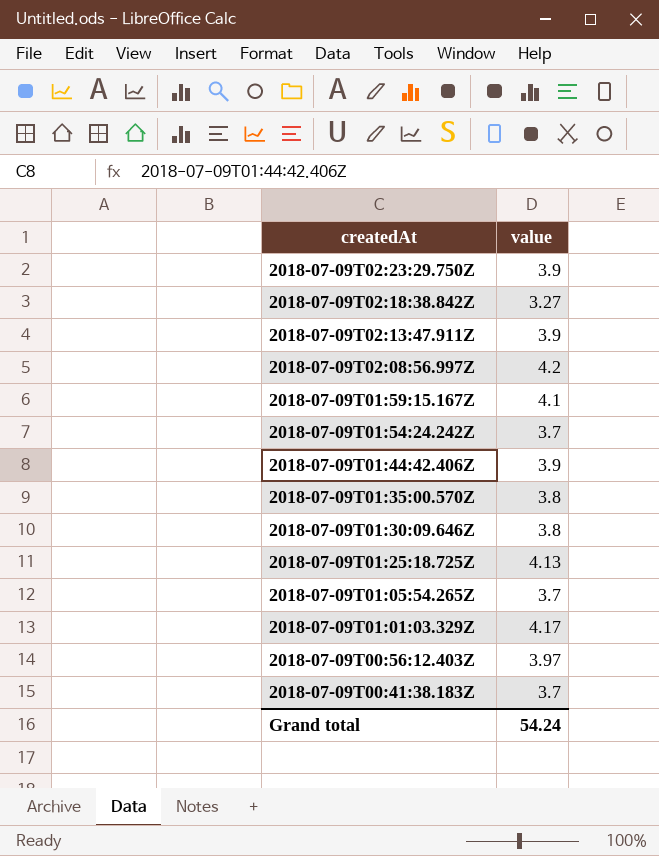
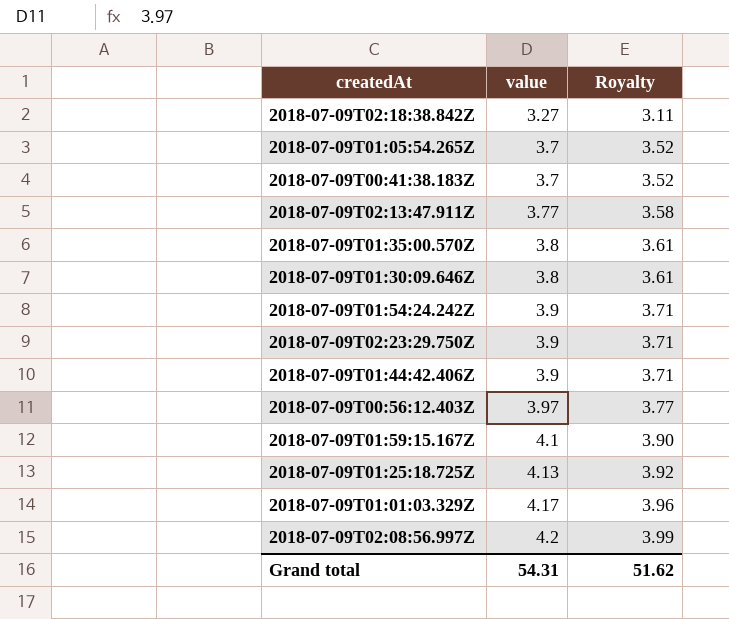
row order: createdAt descending -> value ascending
column Royalty | formula: none -> [value] * 0.95
2018-07-09T02:13:47.911Z | value: 3.9 -> 3.77
2018-07-09T01:54:24.242Z | value: 3.7 -> 3.9
Grand total | value: 54.24 -> 54.31

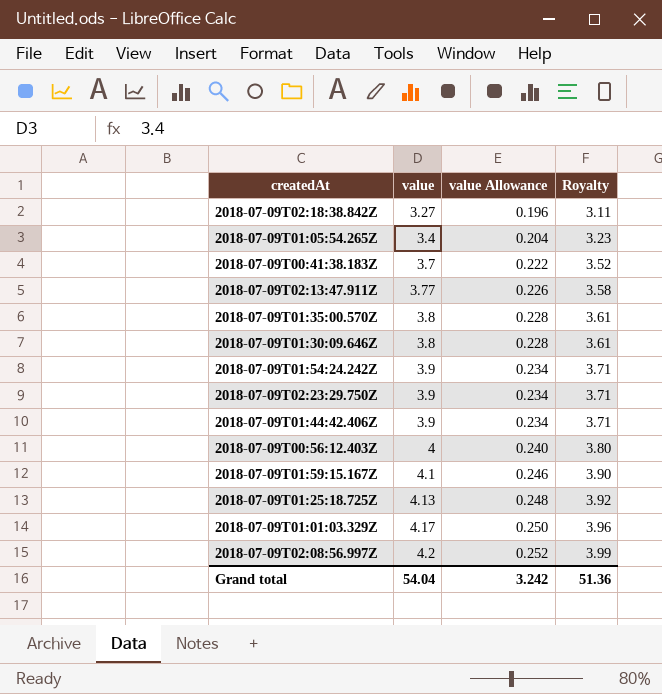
column value Allowance | formula: none -> [value] * 0.06
2018-07-09T01:05:54.265Z | value: 3.7 -> 3.4
2018-07-09T01:05:54.265Z | Royalty: 3.52 -> 3.23
2018-07-09T00:56:12.403Z | value: 3.97 -> 4
2018-07-09T00:56:12.403Z | Royalty: 3.77 -> 3.80
Grand total | value: 54.31 -> 54.04
Grand total | Royalty: 51.62 -> 51.36

